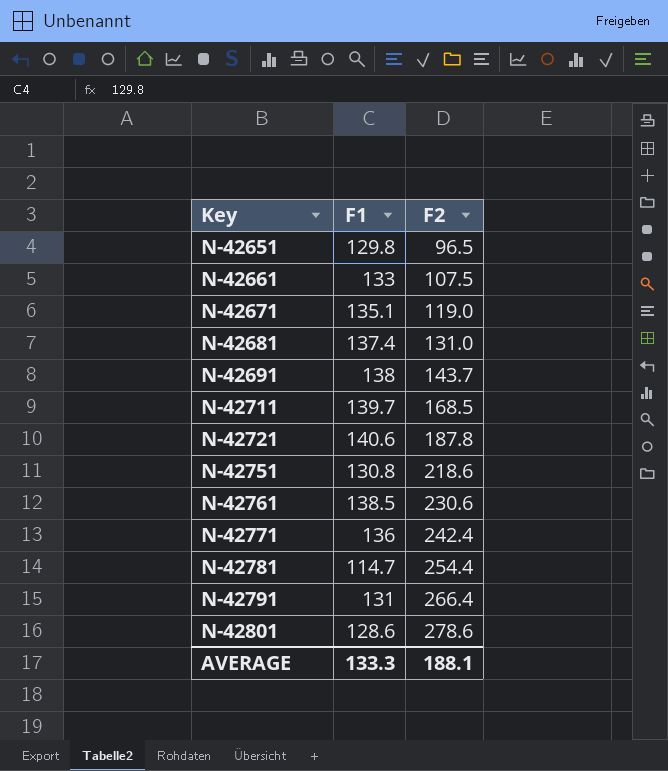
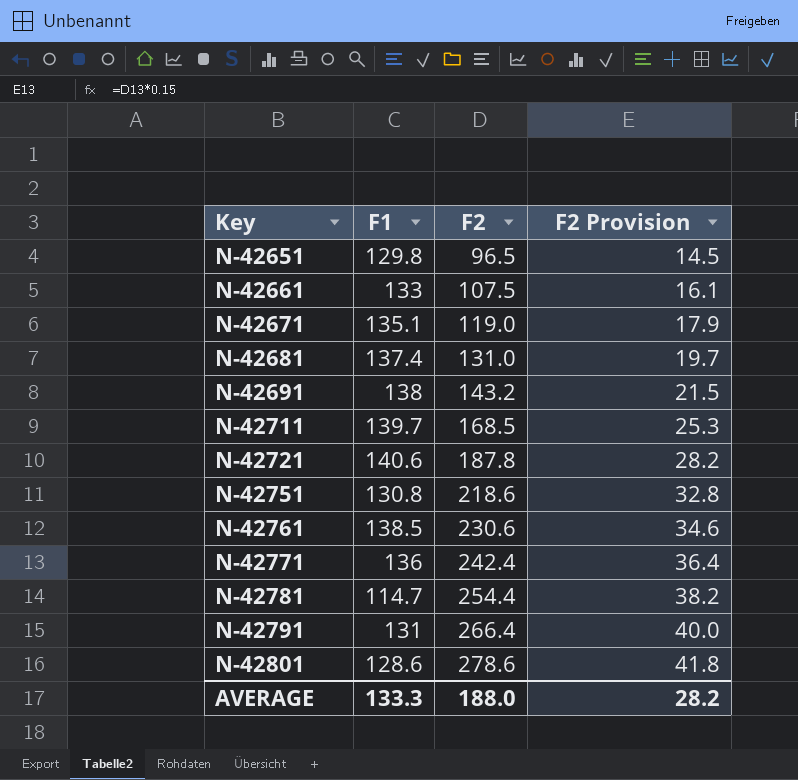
column F2 Provision | formula: none -> [F2] * 0.15
N-42691 | F2: 143.7 -> 143.2
AVERAGE | F2: 188.1 -> 188.0

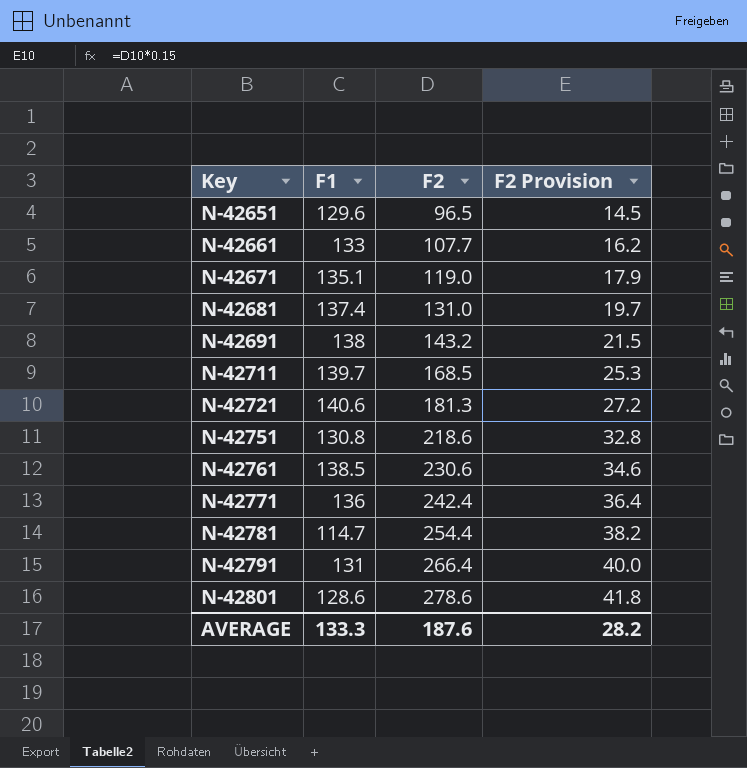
N-42651 | F1: 129.8 -> 129.6
N-42661 | F2: 107.5 -> 107.7
N-42661 | F2 Provision: 16.1 -> 16.2
N-42721 | F2: 187.8 -> 181.3
N-42721 | F2 Provision: 28.2 -> 27.2
AVERAGE | F2: 188.0 -> 187.6

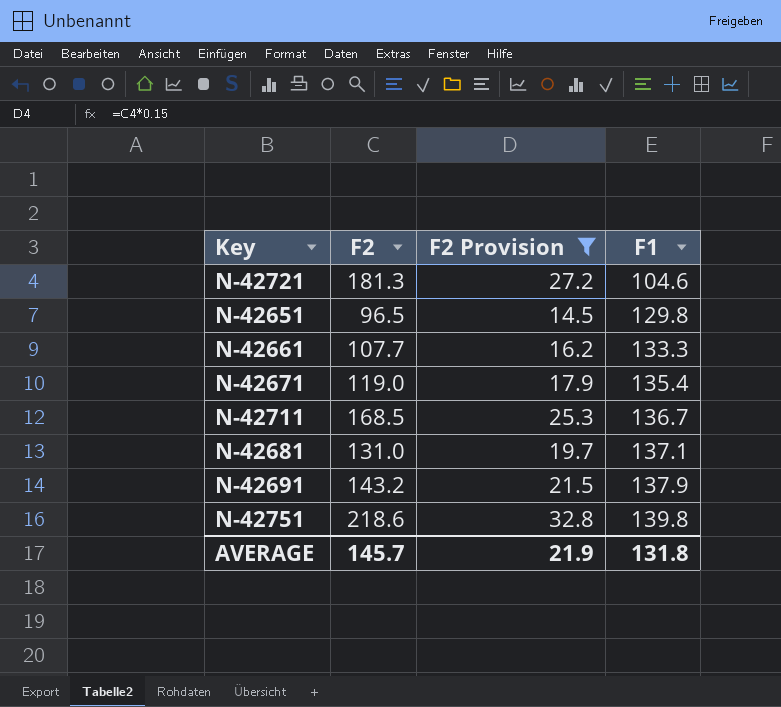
filter: none -> F2 Provision <= 32.8
row order: Key ascending -> F1 ascending
column F1 | position: 2 -> 4
N-42721 | F1: 140.6 -> 104.6
N-42651 | F1: 129.6 -> 129.8
N-42661 | F1: 133 -> 133.3
N-42671 | F1: 135.1 -> 135.4
N-42711 | F1: 139.7 -> 136.7
N-42681 | F1: 137.4 -> 137.1
N-42691 | F1: 138 -> 137.9
N-42751 | F1: 130.8 -> 139.8
AVERAGE | F2: 187.6 -> 145.7
AVERAGE | F2 Provision: 28.2 -> 21.9
AVERAGE | F1: 133.3 -> 131.8

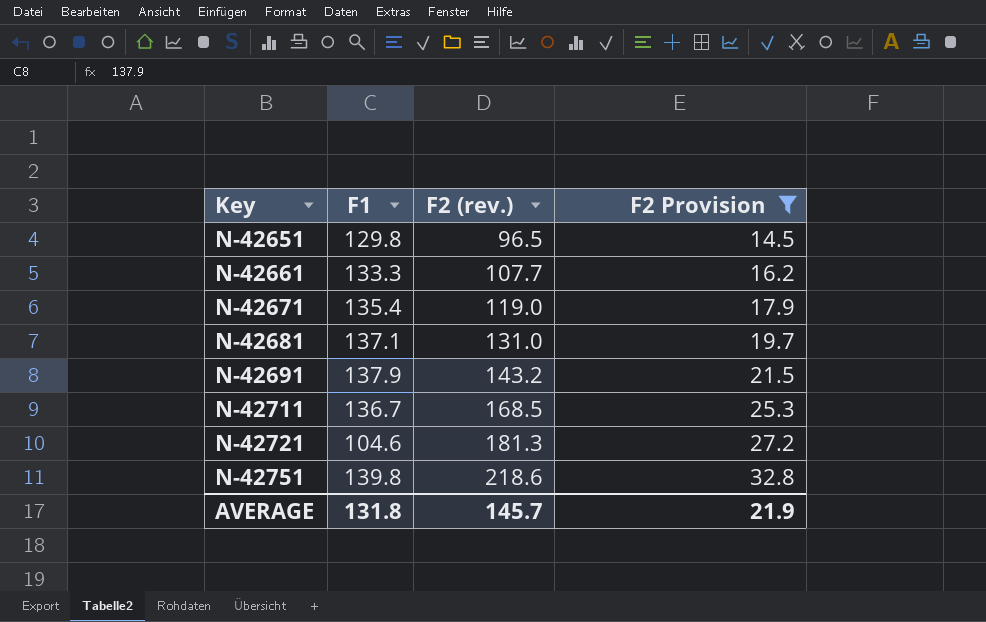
row order: F1 ascending -> Key ascending
column F1 | position: 4 -> 2
column name: F2 -> F2 (rev.)

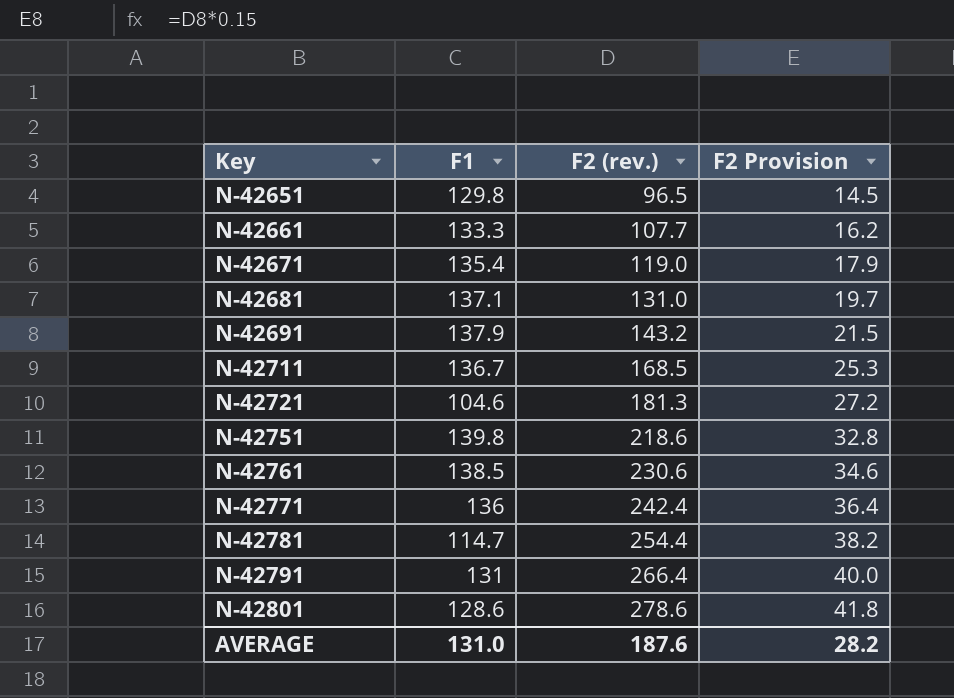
filter: F2 Provision <= 32.8 -> none
AVERAGE | F1: 131.8 -> 131.0
AVERAGE | F2 (rev.): 145.7 -> 187.6
AVERAGE | F2 Provision: 21.9 -> 28.2

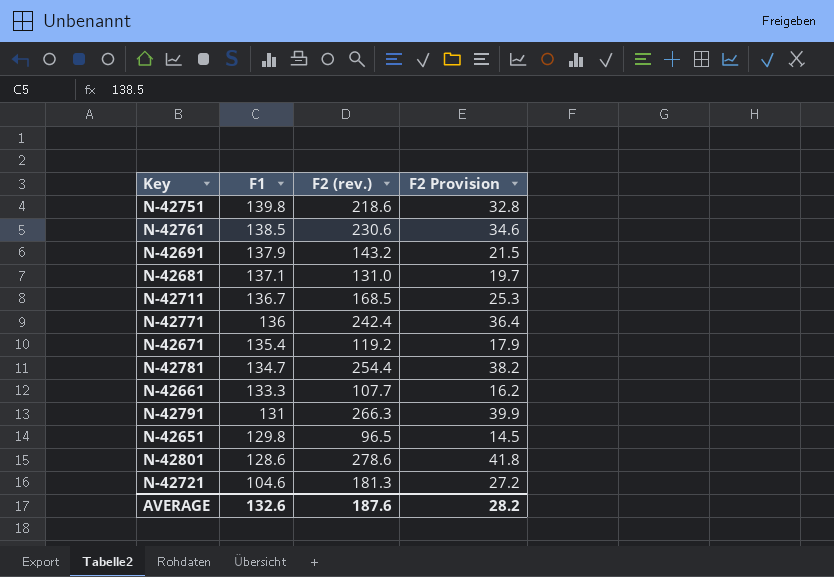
row order: Key ascending -> F1 descending
N-42671 | F2 (rev.): 119.0 -> 119.2
N-42781 | F1: 114.7 -> 134.7
N-42791 | F2 (rev.): 266.4 -> 266.3
N-42791 | F2 Provision: 40.0 -> 39.9
AVERAGE | F1: 131.0 -> 132.6

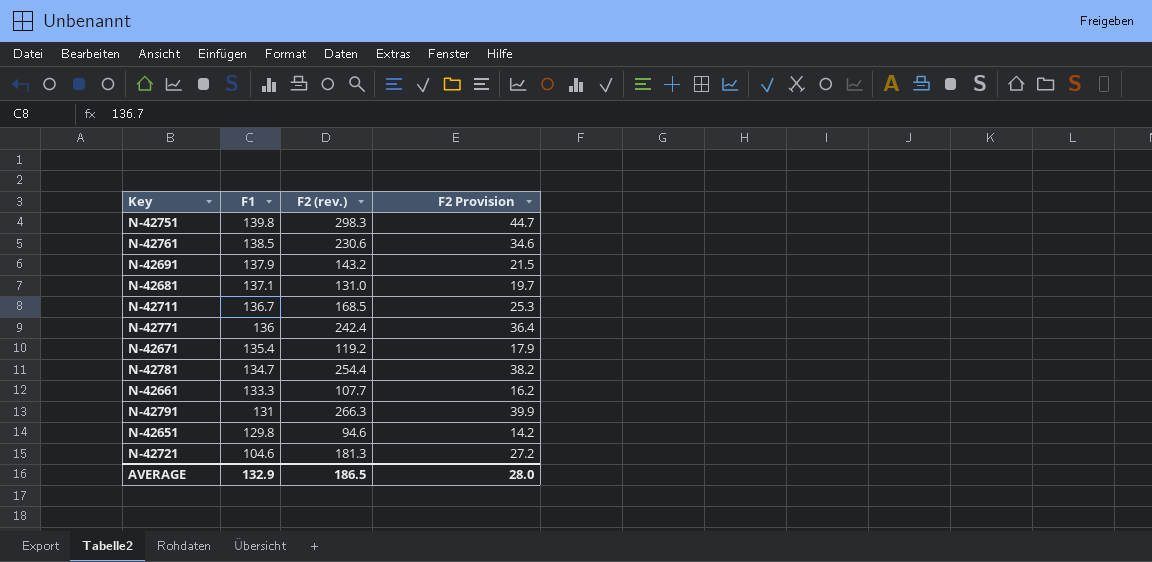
row N-42801: 128.6 | 278.6 | 41.8 -> none
N-42751 | F2 (rev.): 218.6 -> 298.3
N-42751 | F2 Provision: 32.8 -> 44.7
N-42651 | F2 (rev.): 96.5 -> 94.6
N-42651 | F2 Provision: 14.5 -> 14.2
AVERAGE | F1: 132.6 -> 132.9
AVERAGE | F2 (rev.): 187.6 -> 186.5
AVERAGE | F2 Provision: 28.2 -> 28.0

